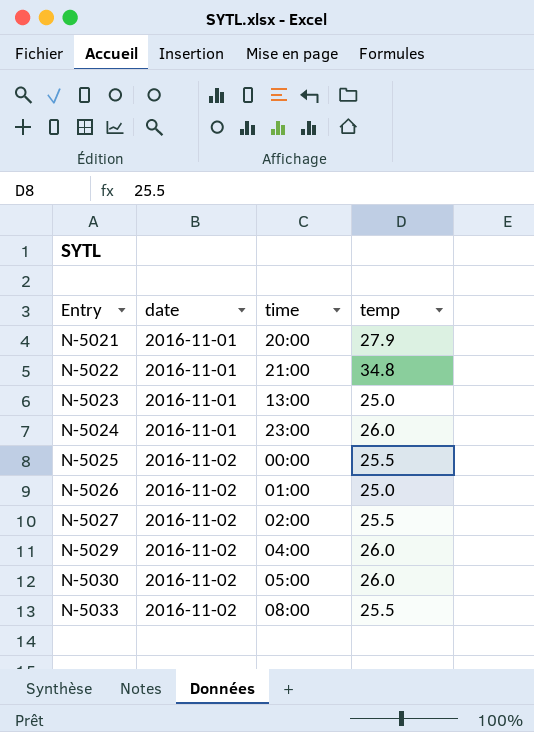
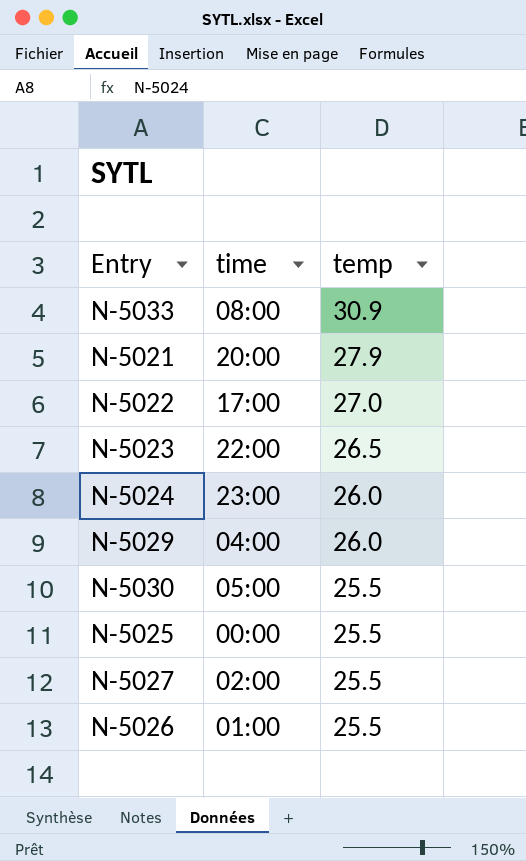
row order: Entry ascending -> temp descending
column date | position: 2 -> none
N-5033 | temp: 25.5 -> 30.9
N-5022 | time: 21:00 -> 17:00
N-5022 | temp: 34.8 -> 27.0
N-5023 | time: 13:00 -> 22:00
N-5023 | temp: 25.0 -> 26.5
N-5030 | temp: 26.0 -> 25.5
N-5026 | temp: 25.0 -> 25.5

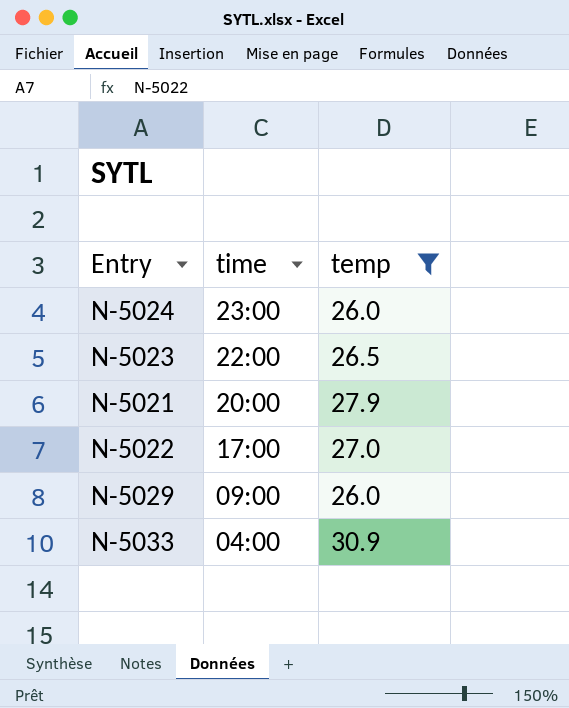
filter: none -> temp != 25.5
row order: temp descending -> time descending
N-5029 | time: 04:00 -> 09:00
N-5033 | time: 08:00 -> 04:00

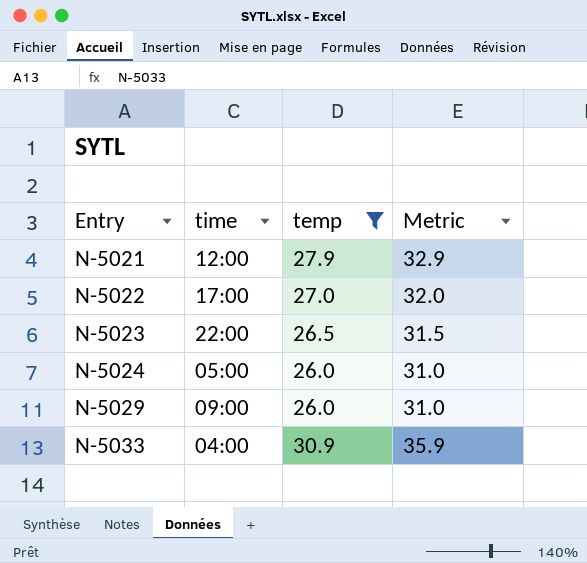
row order: time descending -> Entry ascending
column Metric | formula: none -> [temp] + 5
N-5021 | time: 20:00 -> 12:00
N-5024 | time: 23:00 -> 05:00

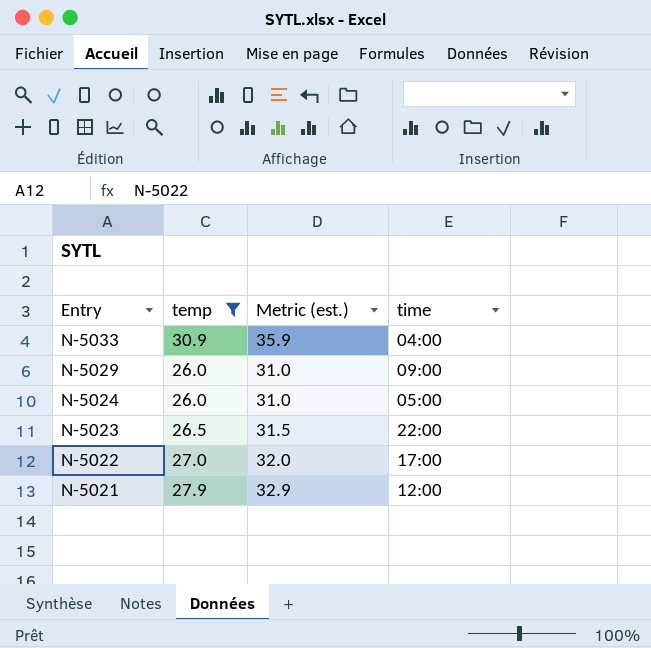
row order: Entry ascending -> Entry descending
column name: Metric -> Metric (est.)
column time | position: 2 -> 4

